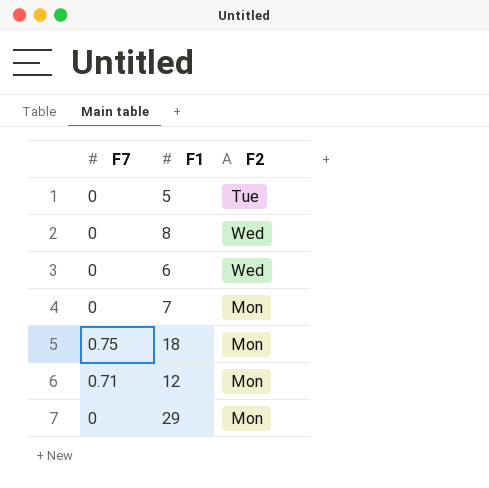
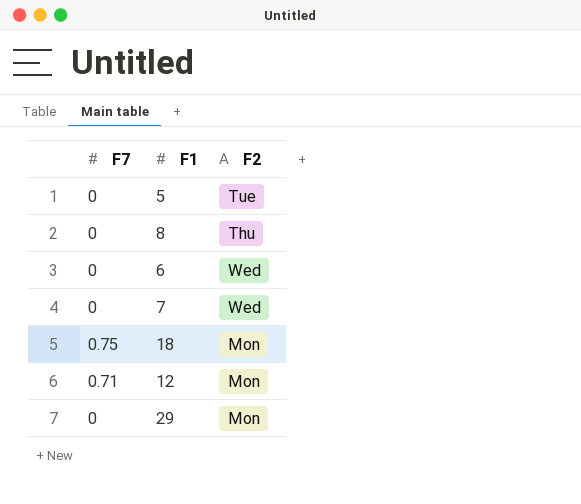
8 | F2: Wed -> Thu
7 | F2: Mon -> Wed

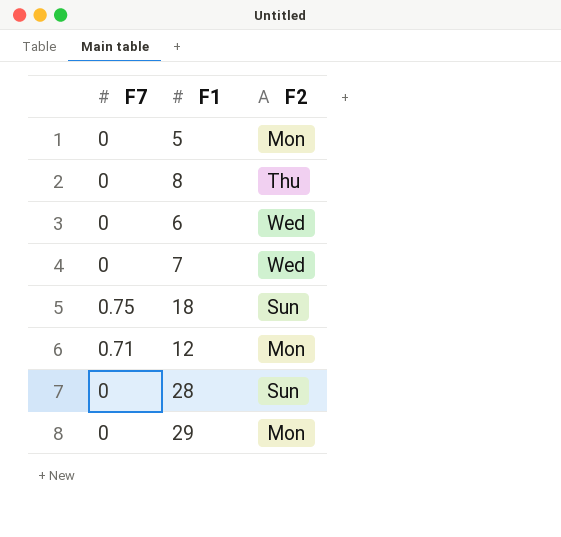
5 | F2: Tue -> Mon
18 | F2: Mon -> Sun
row 28: none -> 0 | Sun

